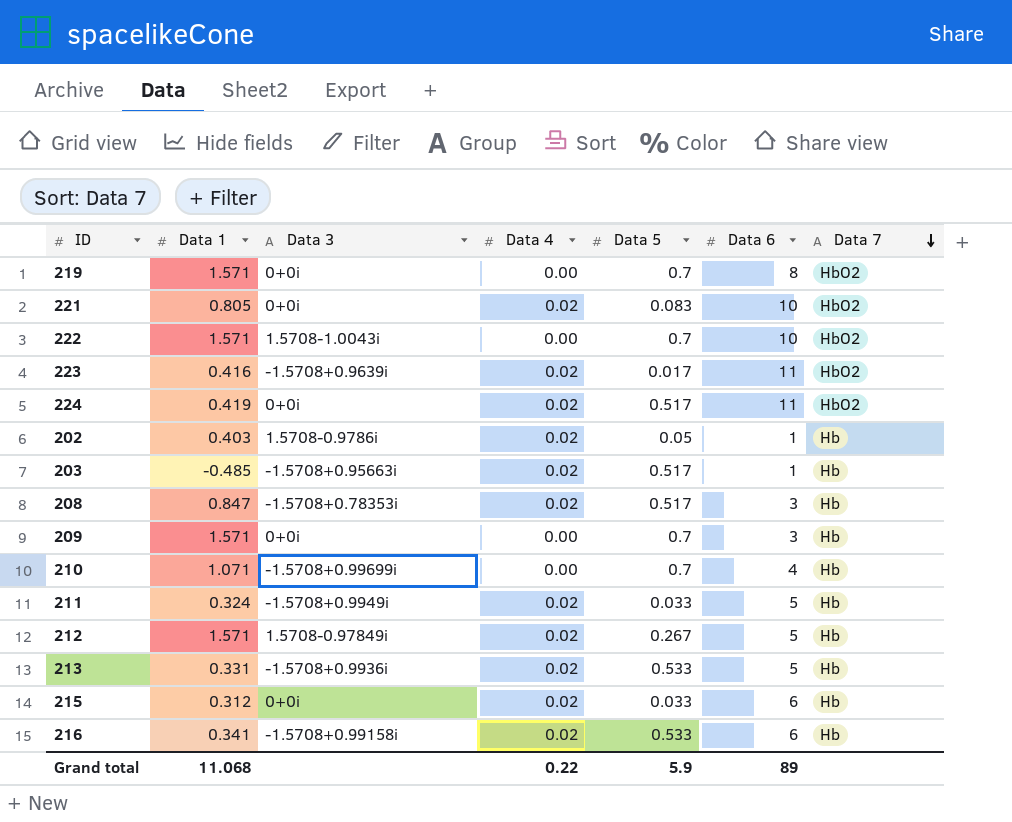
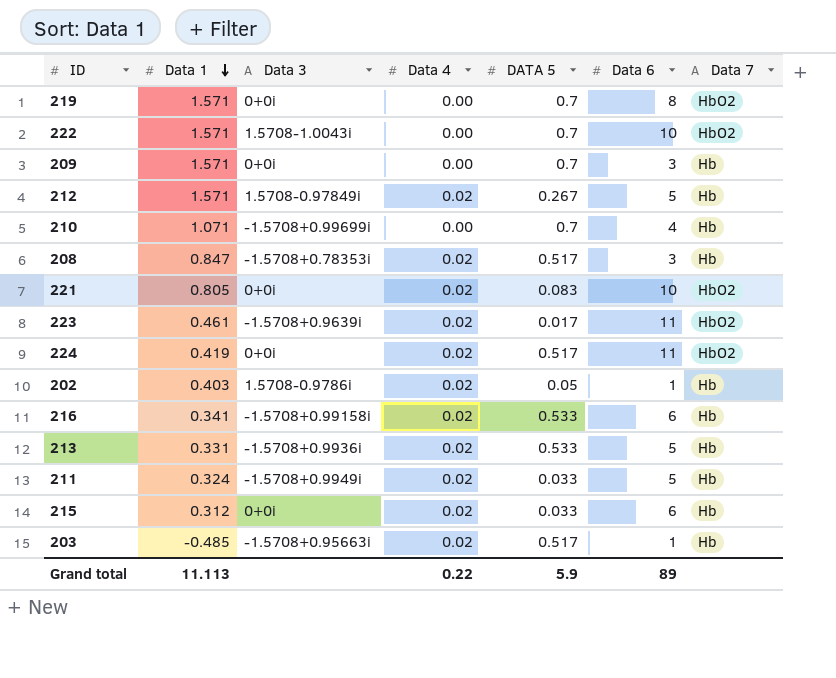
row order: Data 7 descending -> Data 1 descending
column name: Data 5 -> DATA 5
223 | Data 1: 0.416 -> 0.461
Grand total | Data 1: 11.068 -> 11.113

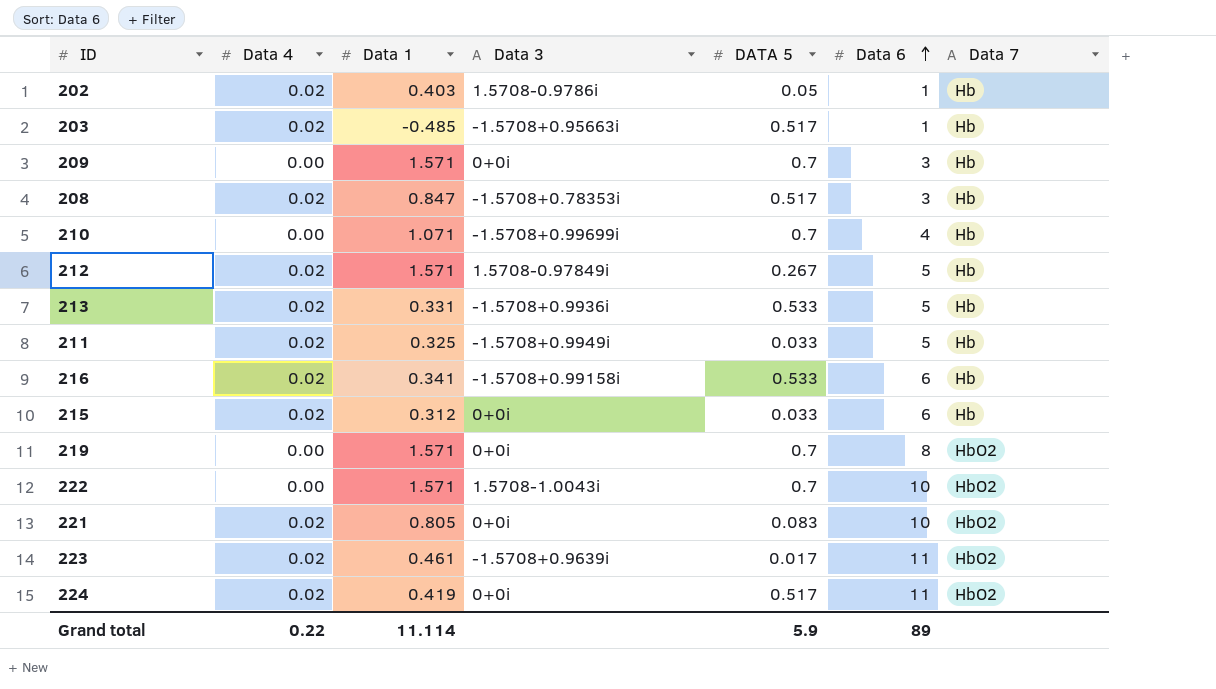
row order: Data 1 descending -> Data 6 ascending
column Data 4 | position: 4 -> 2
211 | Data 1: 0.324 -> 0.325
Grand total | Data 1: 11.113 -> 11.114

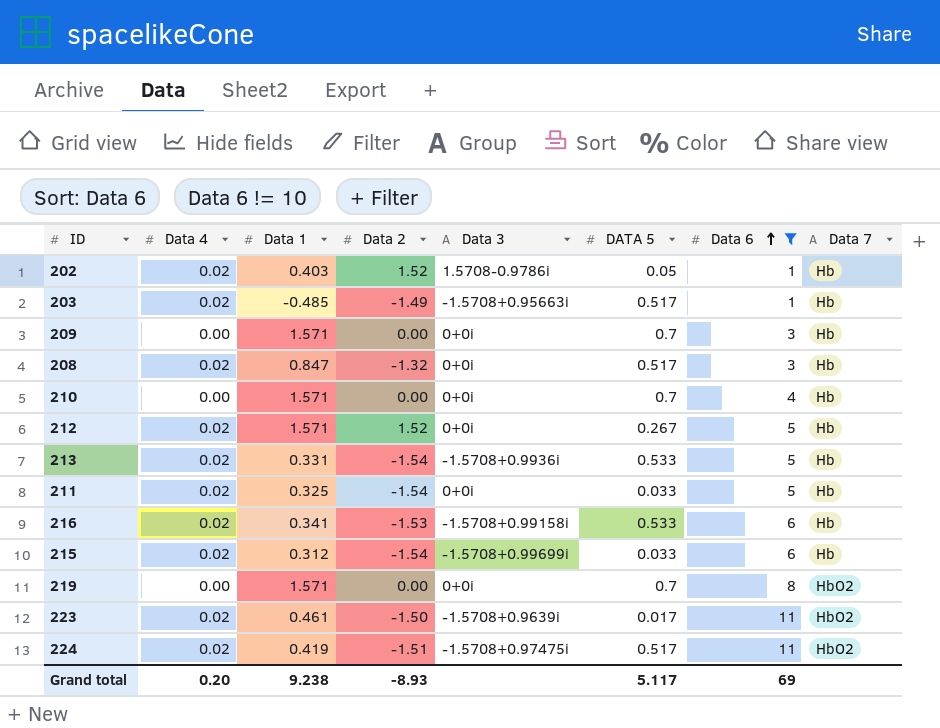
filter: none -> Data 6 != 10
column Data 2 | position: none -> 4
208 | Data 3: -1.5708+0.78353i -> 0+0i
210 | Data 1: 1.071 -> 1.571
210 | Data 3: -1.5708+0.99699i -> 0+0i
212 | Data 3: 1.5708-0.97849i -> 0+0i
211 | Data 3: -1.5708+0.9949i -> 0+0i
215 | Data 3: 0+0i -> -1.5708+0.99699i
224 | Data 3: 0+0i -> -1.5708+0.97475i
Grand total | Data 4: 0.22 -> 0.20
Grand total | Data 1: 11.114 -> 9.238
Grand total | DATA 5: 5.9 -> 5.117
Grand total | Data 6: 89 -> 69

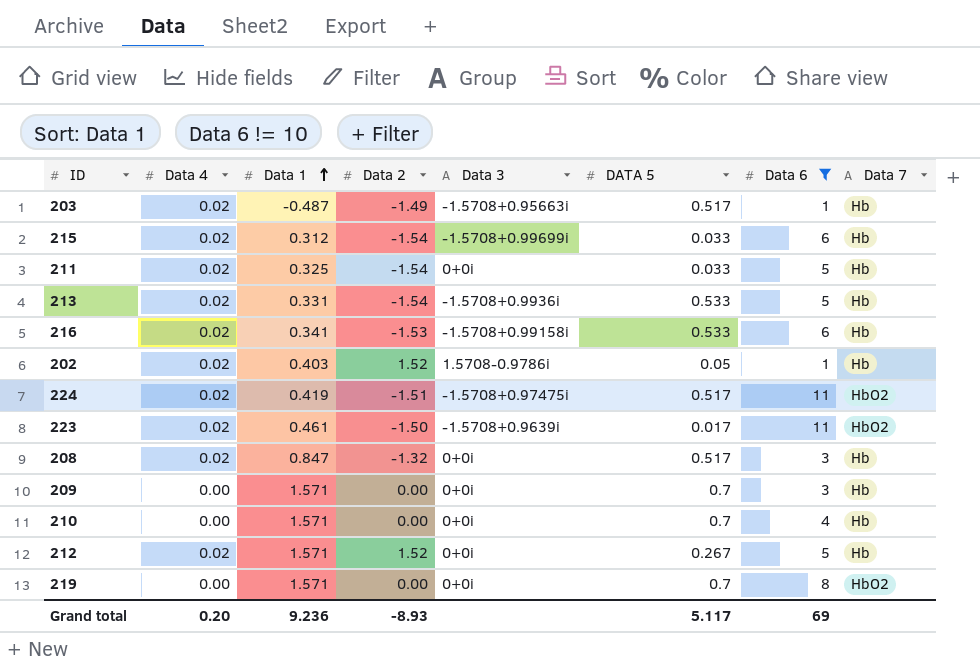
row order: Data 6 ascending -> Data 1 ascending
203 | Data 1: -0.485 -> -0.487
Grand total | Data 1: 9.238 -> 9.236

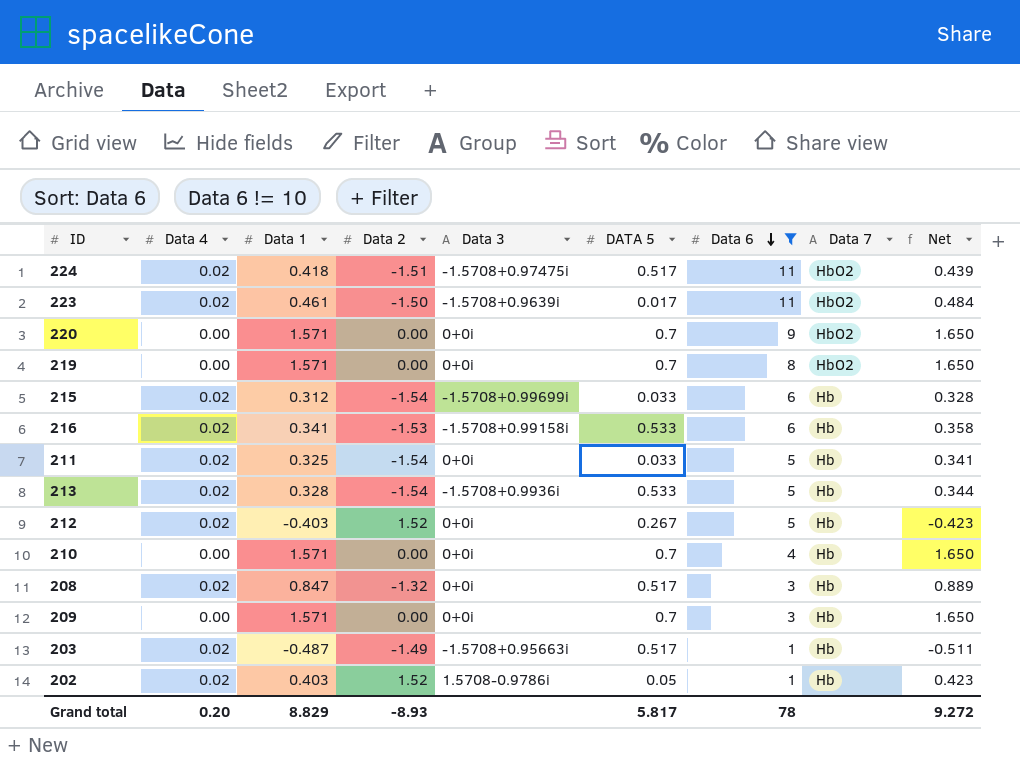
row order: Data 1 ascending -> Data 6 descending
column Net | formula: none -> [Data 1] * 1.05
224 | Data 1: 0.419 -> 0.418
row 220: none -> 0.00 | 1.571 | 0.00 | 0+0i | 0.7 | 9 | HbO2 | 1.650
213 | Data 1: 0.331 -> 0.328
212 | Data 1: 1.571 -> -0.403
Grand total | Data 1: 9.236 -> 8.829
Grand total | DATA 5: 5.117 -> 5.817
Grand total | Data 6: 69 -> 78

